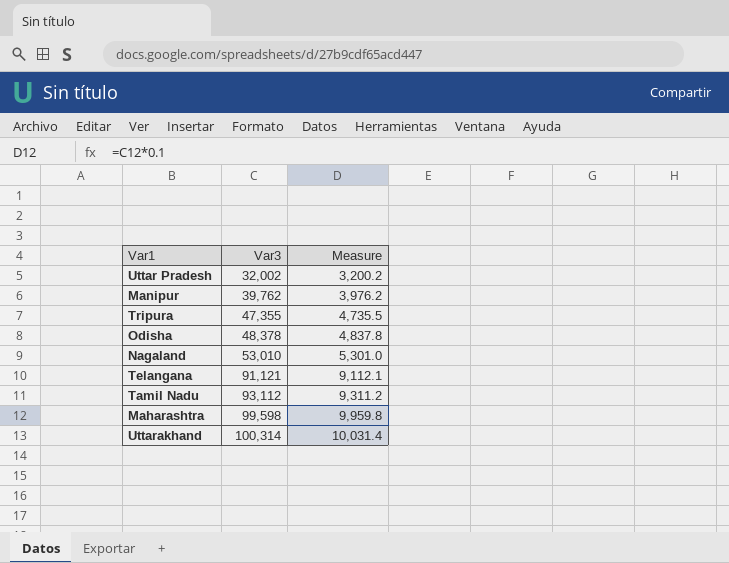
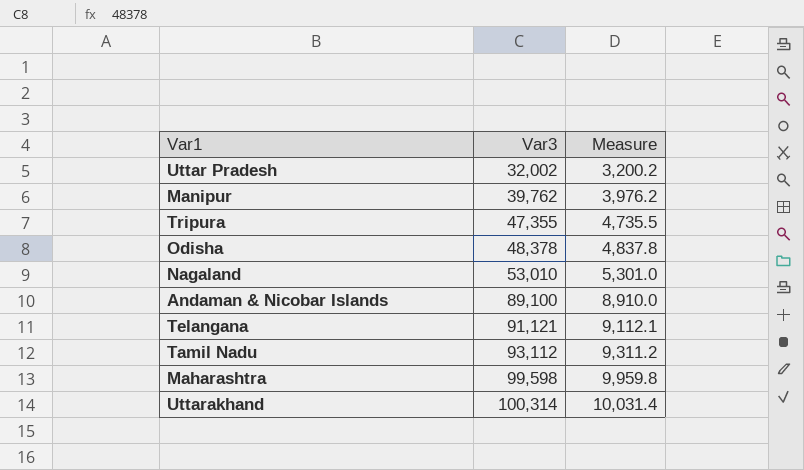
row Andaman & Nicobar Islands: none -> 89,100 | 8,910.0

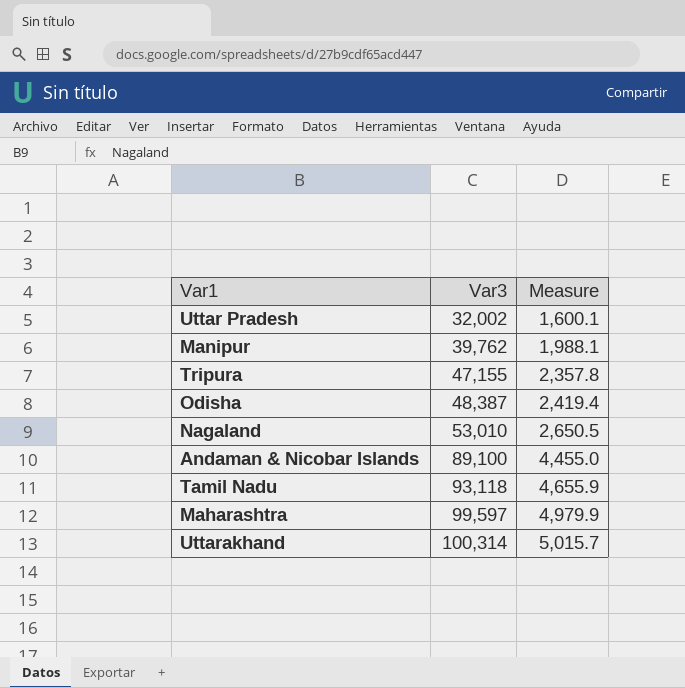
column Measure | formula: [Var3] * 0.1 -> [Var3] * 0.05
row Telangana: 91,121 | 9,112.1 -> none
Tripura | Var3: 47,355 -> 47,155
Odisha | Var3: 48,378 -> 48,387
Tamil Nadu | Var3: 93,112 -> 93,118
Maharashtra | Var3: 99,598 -> 99,597

